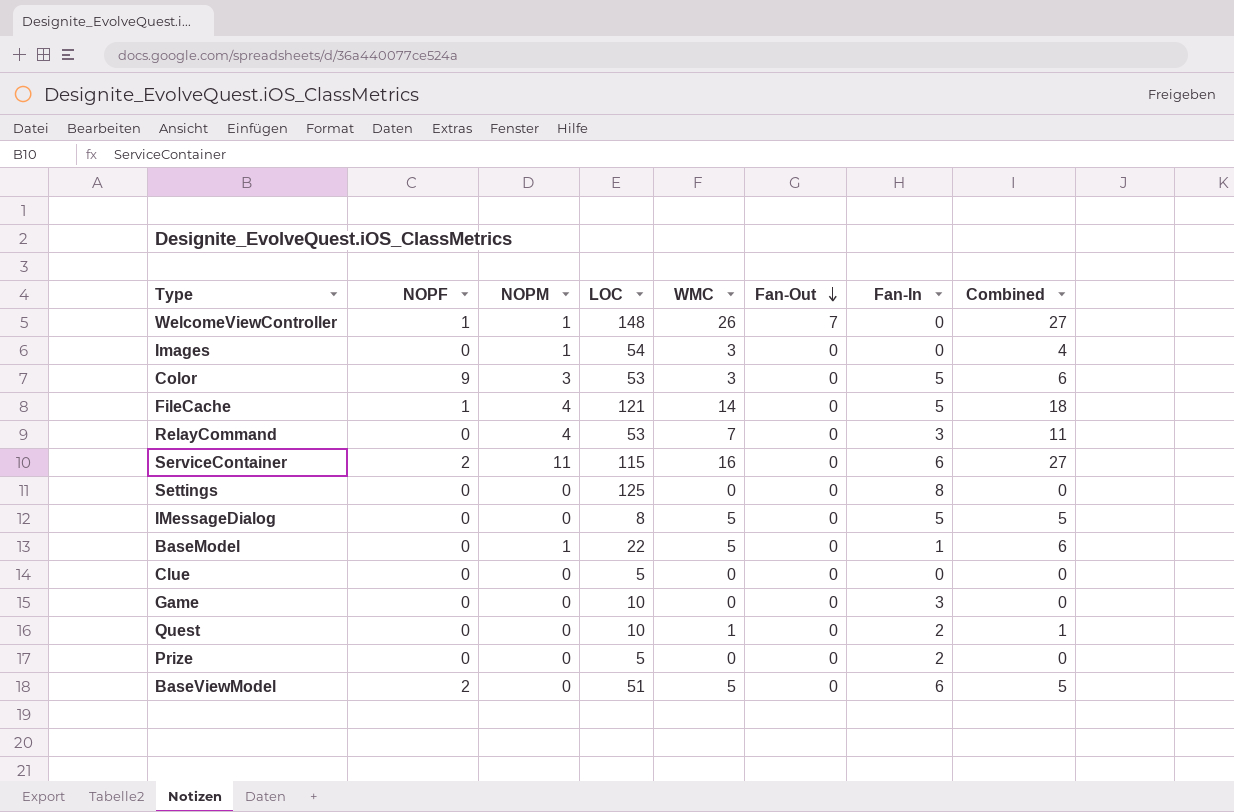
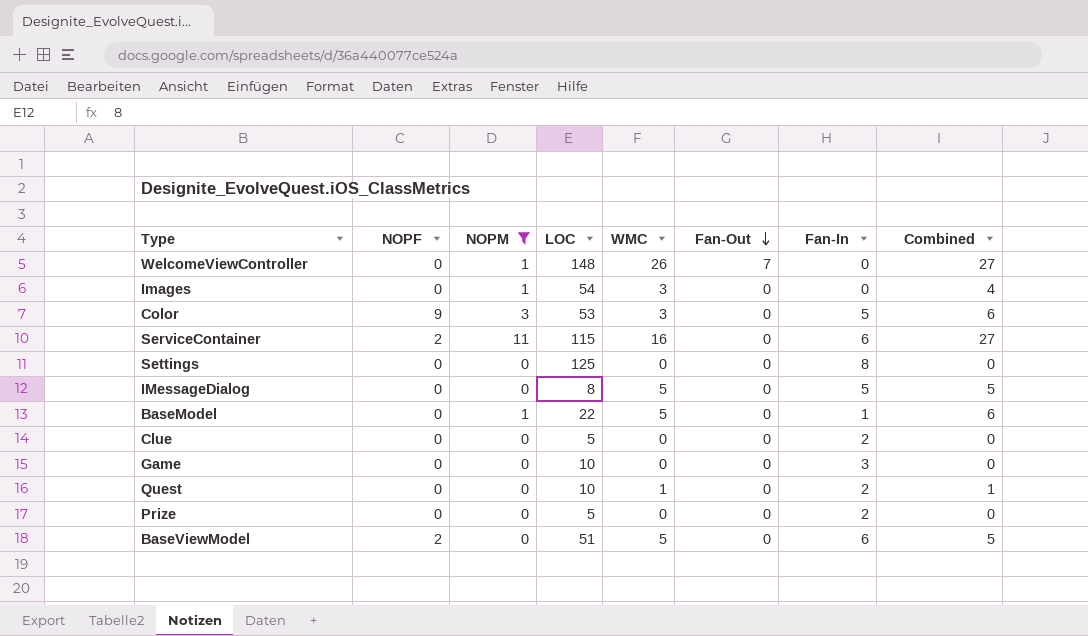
filter: none -> NOPM != 4
WelcomeViewController | NOPF: 1 -> 0
Clue | Fan-In: 0 -> 2

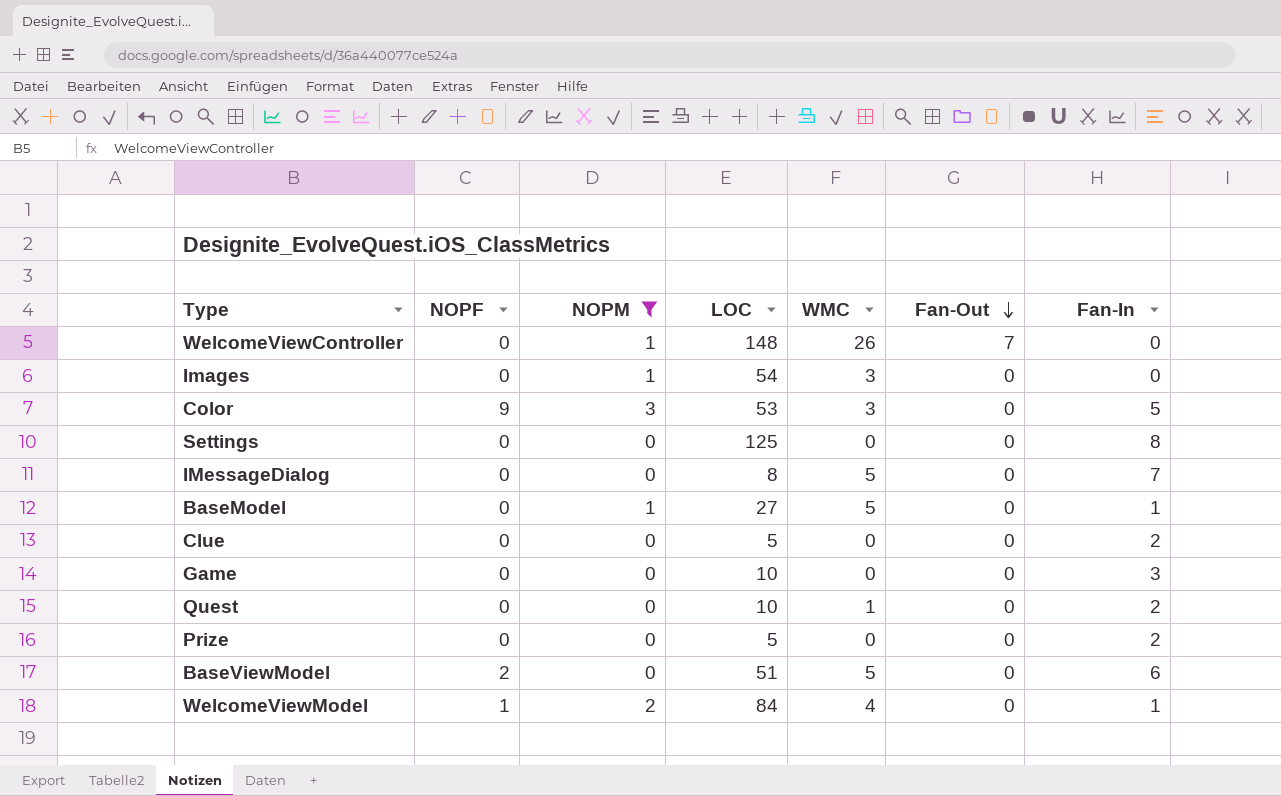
column Combined | formula: [NOPM] + [WMC] -> none
row ServiceContainer: 2 | 11 | 115 | 16 | 0 | 6 | 27 -> none
IMessageDialog | Fan-In: 5 -> 7
BaseModel | LOC: 22 -> 27
row WelcomeViewModel: none -> 1 | 2 | 84 | 4 | 0 | 1

